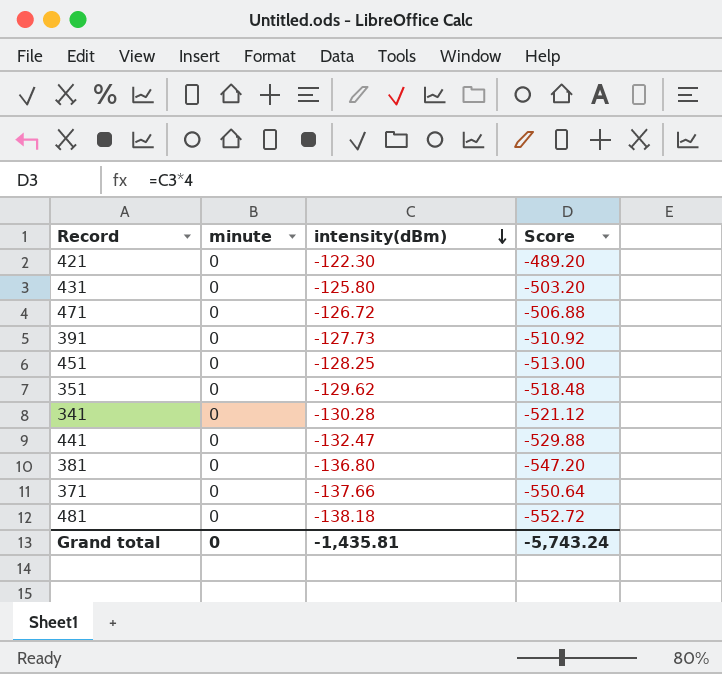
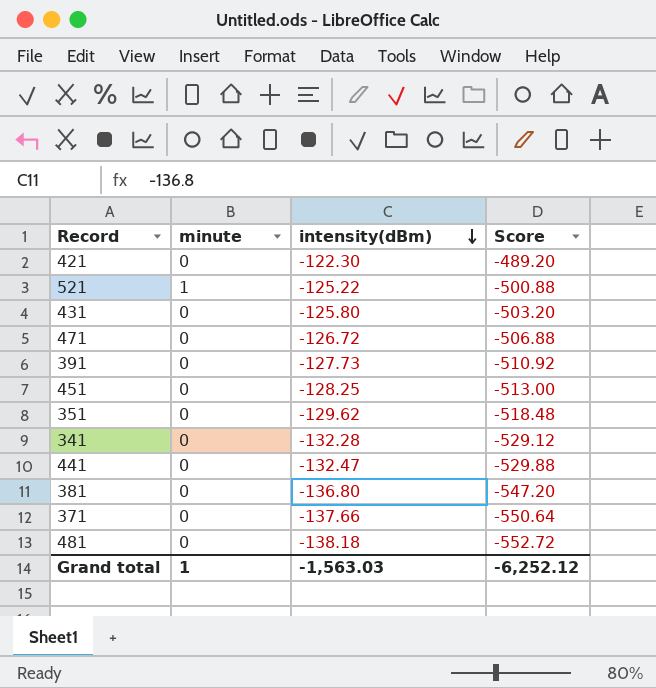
row 521: none -> 1 | -125.22 | -500.88
341 | intensity(dBm): -130.28 -> -132.28
341 | Score: -521.12 -> -529.12
Grand total | minute: 0 -> 1
Grand total | intensity(dBm): -1,435.81 -> -1,563.03
Grand total | Score: -5,743.24 -> -6,252.12

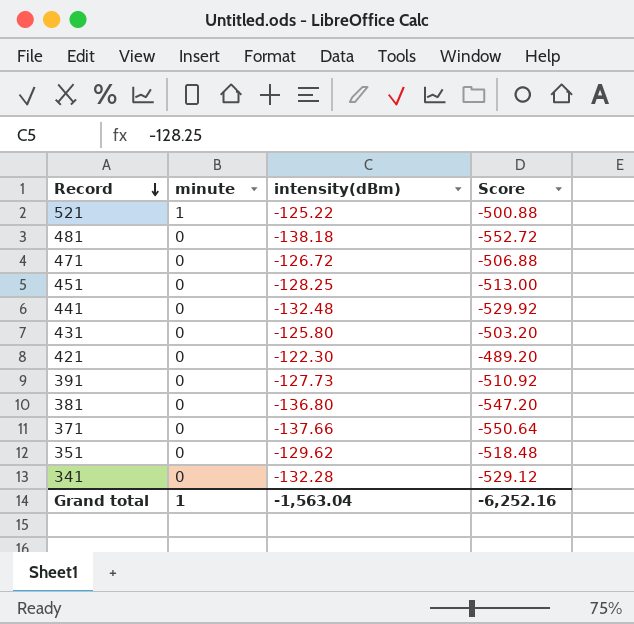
row order: intensity(dBm) descending -> Record descending
441 | intensity(dBm): -132.47 -> -132.48
441 | Score: -529.88 -> -529.92
Grand total | intensity(dBm): -1,563.03 -> -1,563.04
Grand total | Score: -6,252.12 -> -6,252.16

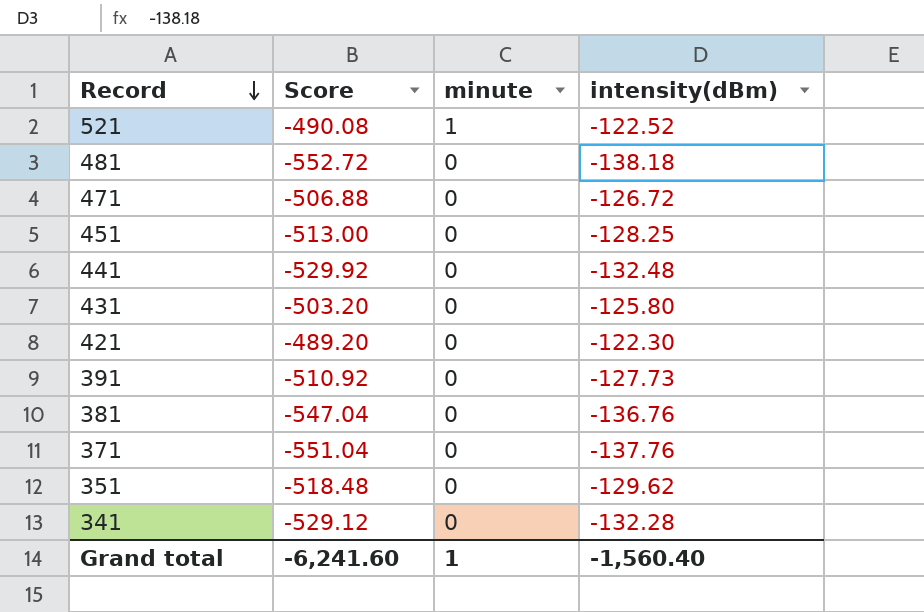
column Score | position: 4 -> 2
521 | Score: -500.88 -> -490.08
521 | intensity(dBm): -125.22 -> -122.52
381 | Score: -547.20 -> -547.04
381 | intensity(dBm): -136.80 -> -136.76
371 | Score: -550.64 -> -551.04
371 | intensity(dBm): -137.66 -> -137.76
Grand total | Score: -6,252.16 -> -6,241.60
Grand total | intensity(dBm): -1,563.04 -> -1,560.40

